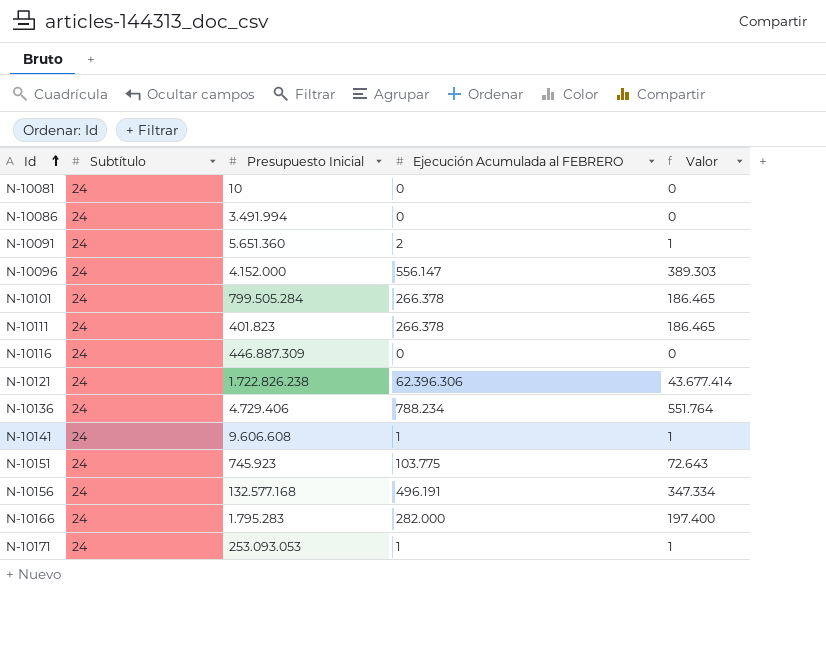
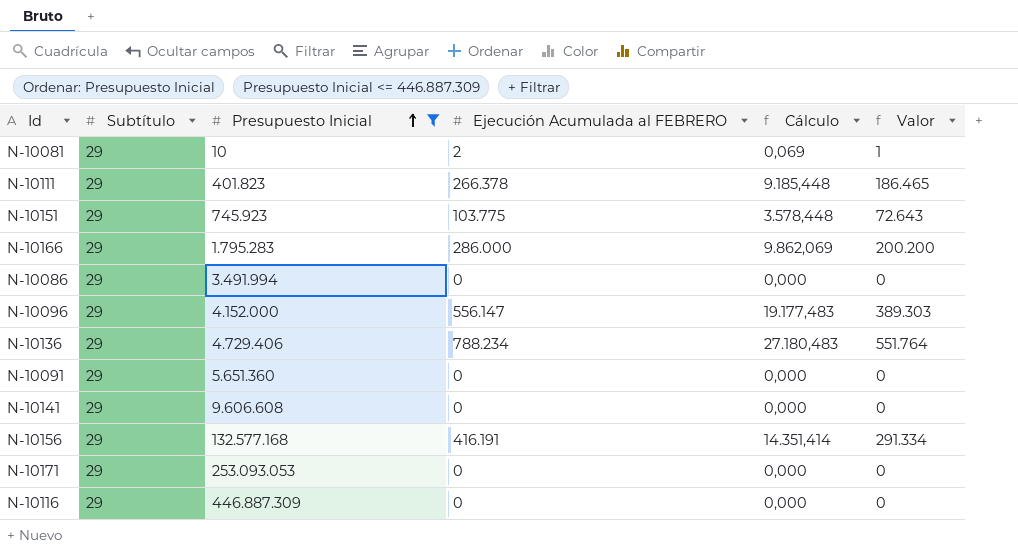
filter: none -> Presupuesto Inicial <= 446.887.309
row order: Id ascending -> Presupuesto Inicial ascending
column Cálculo | formula: none -> [Ejecución Acumulada al FEBRERO] / [Subtítulo]
N-10081 | Subtítulo: 24 -> 29
N-10081 | Ejecución Acumulada al FEBRERO: 0 -> 2
N-10081 | Valor: 0 -> 1
N-10111 | Subtítulo: 24 -> 29
N-10151 | Subtítulo: 24 -> 29
N-10166 | Subtítulo: 24 -> 29
N-10166 | Ejecución Acumulada al FEBRERO: 282.000 -> 286.000
N-10166 | Valor: 197.400 -> 200.200
N-10086 | Subtítulo: 24 -> 29
N-10096 | Subtítulo: 24 -> 29
N-10136 | Subtítulo: 24 -> 29
N-10091 | Subtítulo: 24 -> 29
N-10091 | Ejecución Acumulada al FEBRERO: 2 -> 0
N-10091 | Valor: 1 -> 0
N-10141 | Subtítulo: 24 -> 29
N-10141 | Ejecución Acumulada al FEBRERO: 1 -> 0
N-10141 | Valor: 1 -> 0
N-10156 | Subtítulo: 24 -> 29
N-10156 | Ejecución Acumulada al FEBRERO: 496.191 -> 416.191
N-10156 | Valor: 347.334 -> 291.334
N-10171 | Subtítulo: 24 -> 29
N-10171 | Ejecución Acumulada al FEBRERO: 1 -> 0
N-10171 | Valor: 1 -> 0
N-10116 | Subtítulo: 24 -> 29

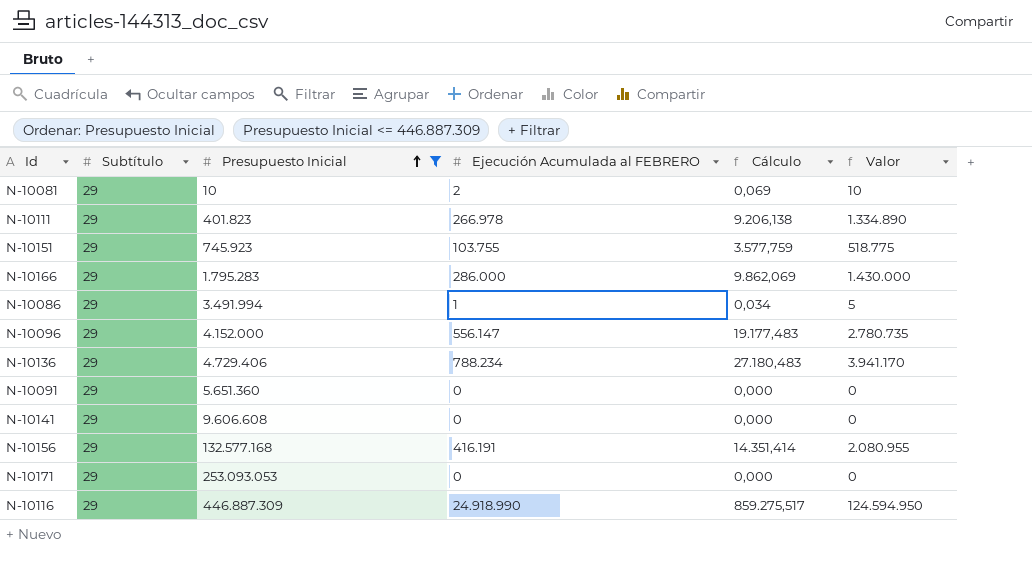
column Valor | formula: [Ejecución Acumulada al FEBRERO] * 0,7 -> [Ejecución Acumulada al FEBRERO] * 5
N-10111 | Ejecución Acumulada al FEBRERO: 266.378 -> 266.978
N-10111 | Cálculo: 9.185,448 -> 9.206,138
N-10151 | Ejecución Acumulada al FEBRERO: 103.775 -> 103.755
N-10151 | Cálculo: 3.578,448 -> 3.577,759
N-10086 | Ejecución Acumulada al FEBRERO: 0 -> 1
N-10086 | Cálculo: 0,000 -> 0,034
N-10116 | Ejecución Acumulada al FEBRERO: 0 -> 24.918.990
N-10116 | Cálculo: 0,000 -> 859.275,517

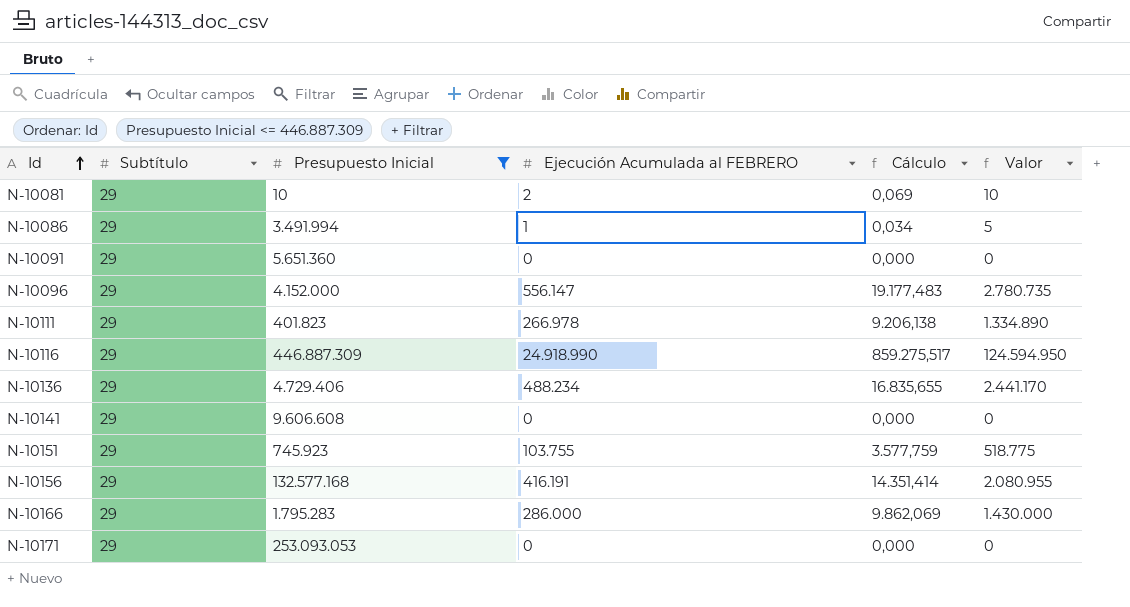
row order: Presupuesto Inicial ascending -> Id ascending
N-10136 | Ejecución Acumulada al FEBRERO: 788.234 -> 488.234
N-10136 | Cálculo: 27.180,483 -> 16.835,655
N-10136 | Valor: 3.941.170 -> 2.441.170

